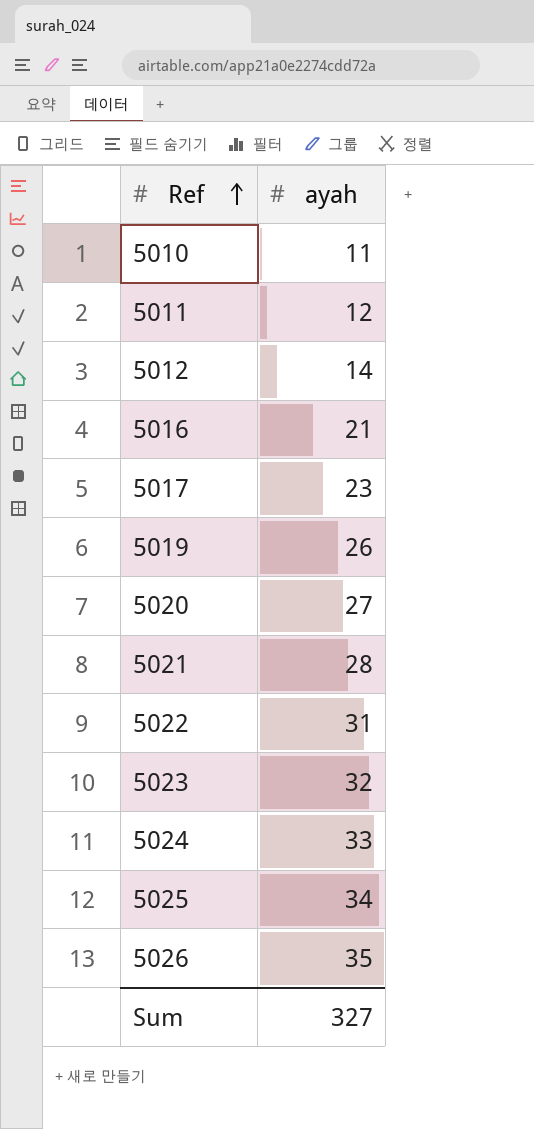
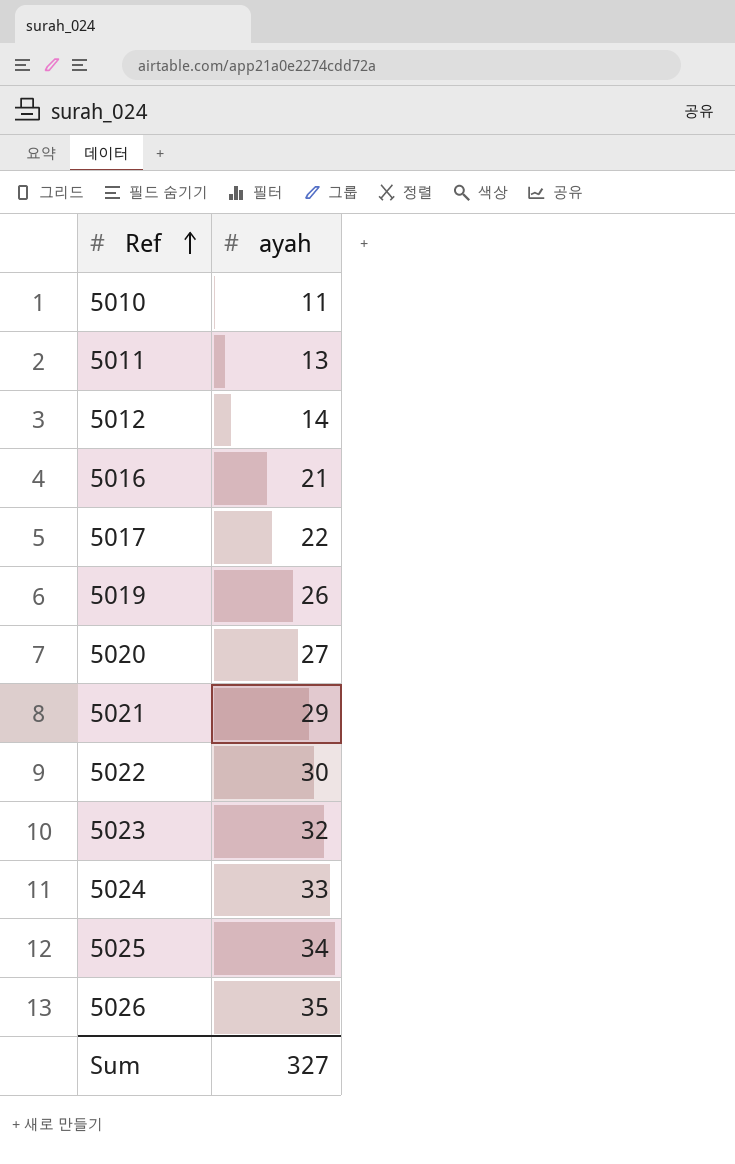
5011 | ayah: 12 -> 13
5017 | ayah: 23 -> 22
5021 | ayah: 28 -> 29
5022 | ayah: 31 -> 30

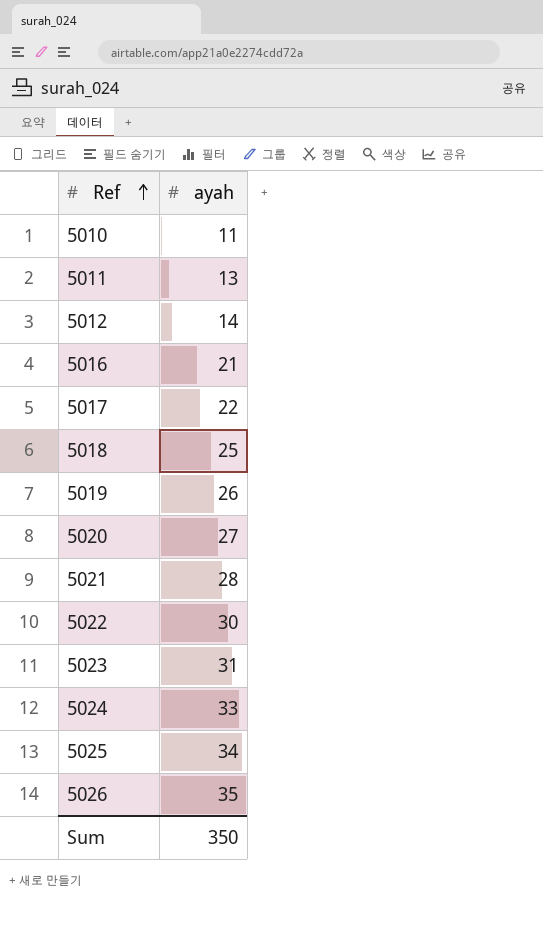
row 5018: none -> 25
5021 | ayah: 29 -> 28
5023 | ayah: 32 -> 31
Sum | ayah: 327 -> 350

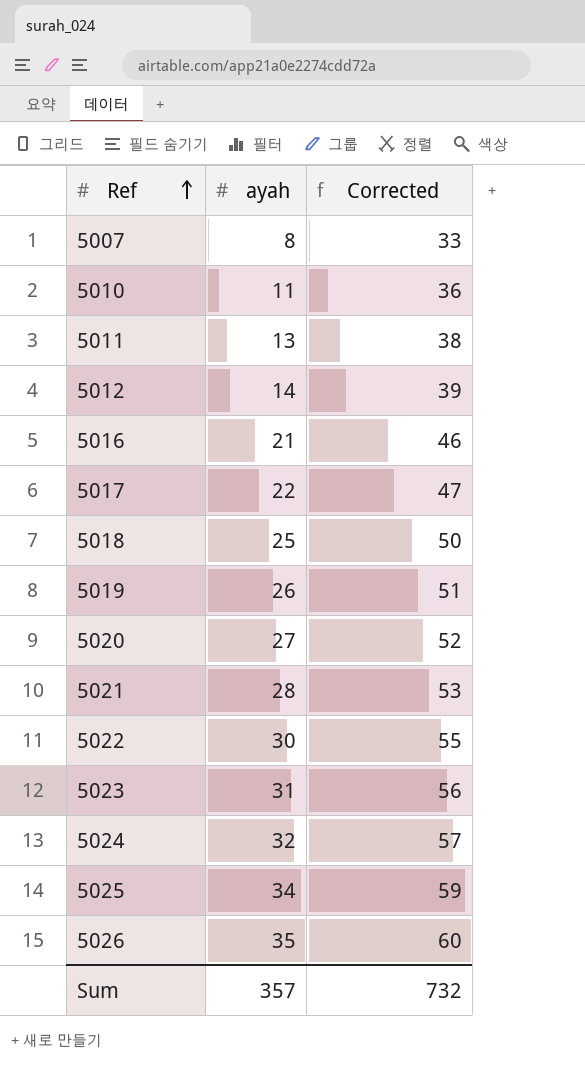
column Corrected | formula: none -> [ayah] + 25
row 5007: none -> 8 | 33
5024 | ayah: 33 -> 32
Sum | ayah: 350 -> 357

